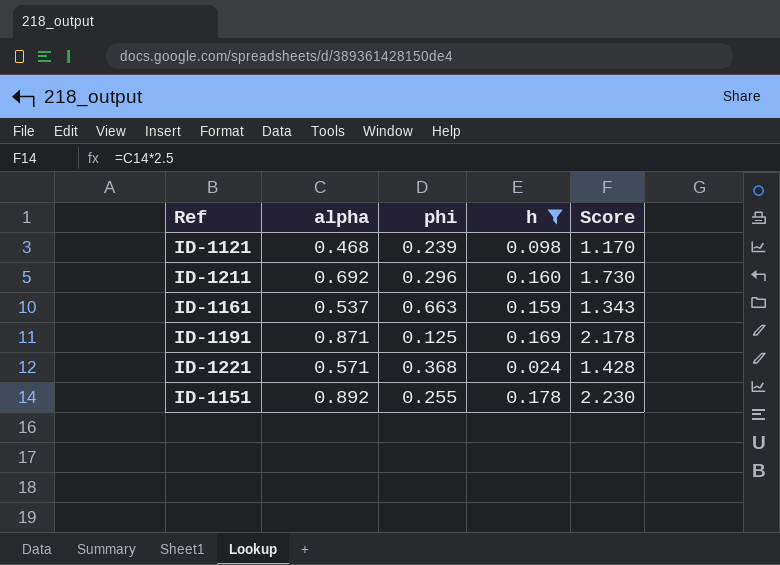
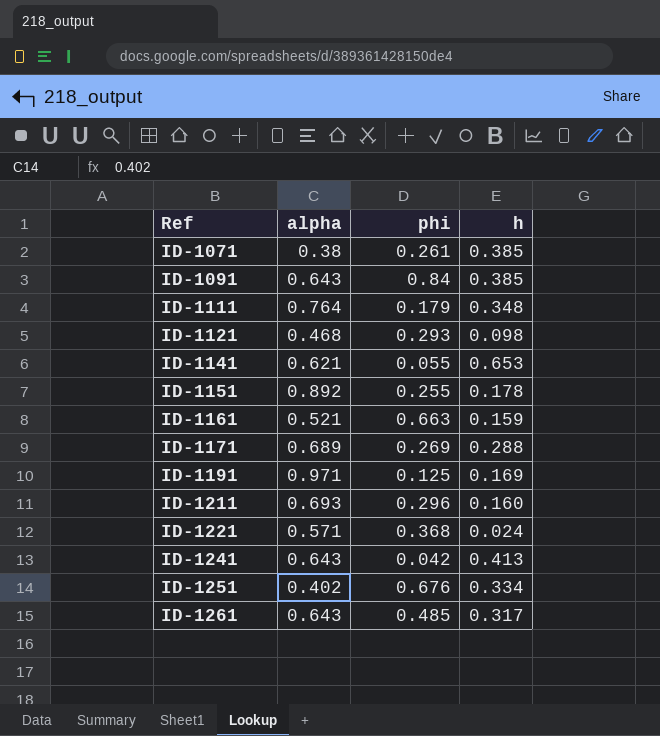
filter: h <= 0.178 -> none
row order: none -> Ref ascending
column Score | formula: [alpha] * 2.5 -> none
ID-1121 | phi: 0.239 -> 0.293
ID-1161 | alpha: 0.537 -> 0.521
ID-1191 | alpha: 0.871 -> 0.971
ID-1211 | alpha: 0.692 -> 0.693

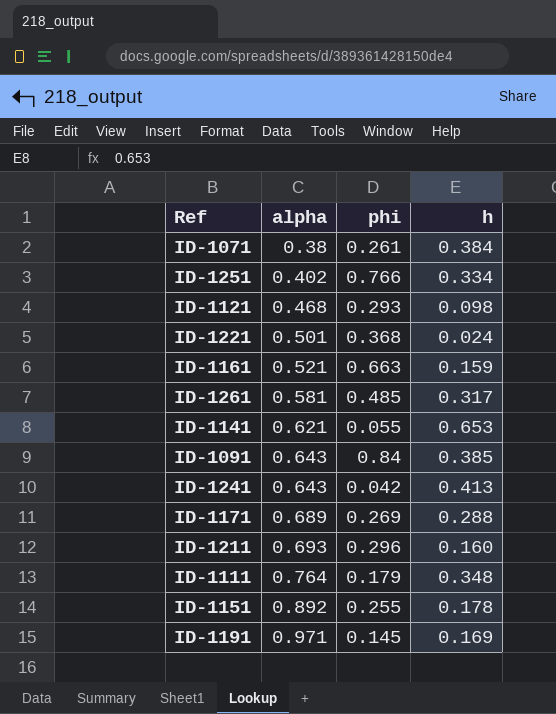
row order: Ref ascending -> alpha ascending
ID-1071 | h: 0.385 -> 0.384
ID-1251 | phi: 0.676 -> 0.766
ID-1221 | alpha: 0.571 -> 0.501
ID-1261 | alpha: 0.643 -> 0.581
ID-1191 | phi: 0.125 -> 0.145

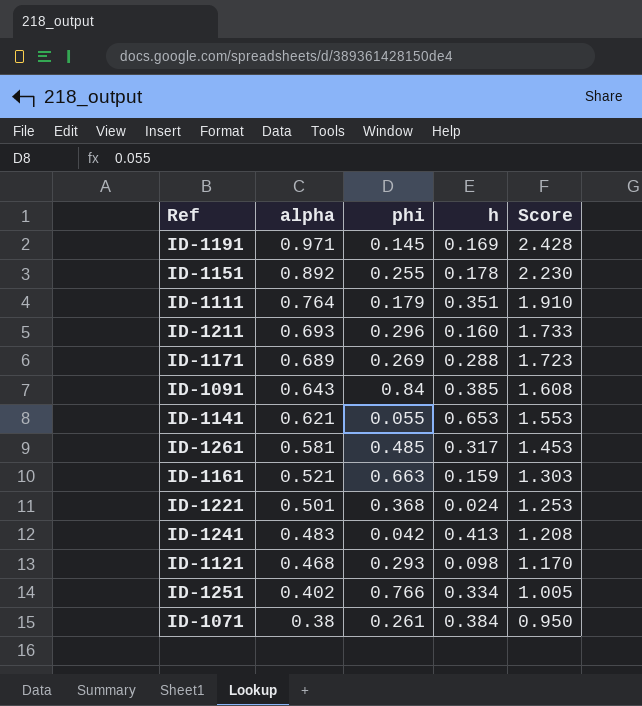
row order: alpha ascending -> alpha descending
column Score | formula: none -> [alpha] * 2.5
ID-1111 | h: 0.348 -> 0.351
ID-1241 | alpha: 0.643 -> 0.483

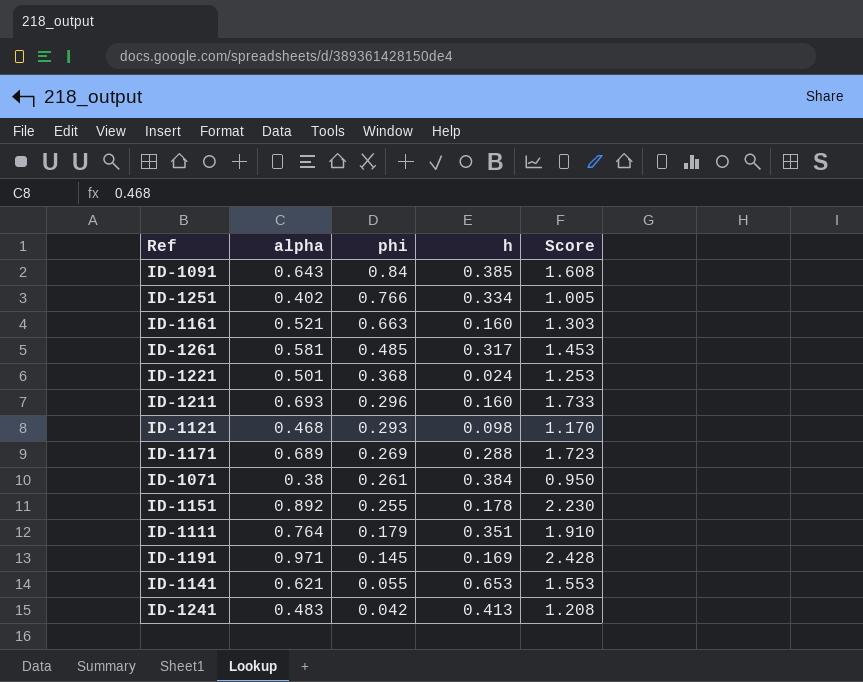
row order: alpha descending -> phi descending
ID-1161 | h: 0.159 -> 0.160

